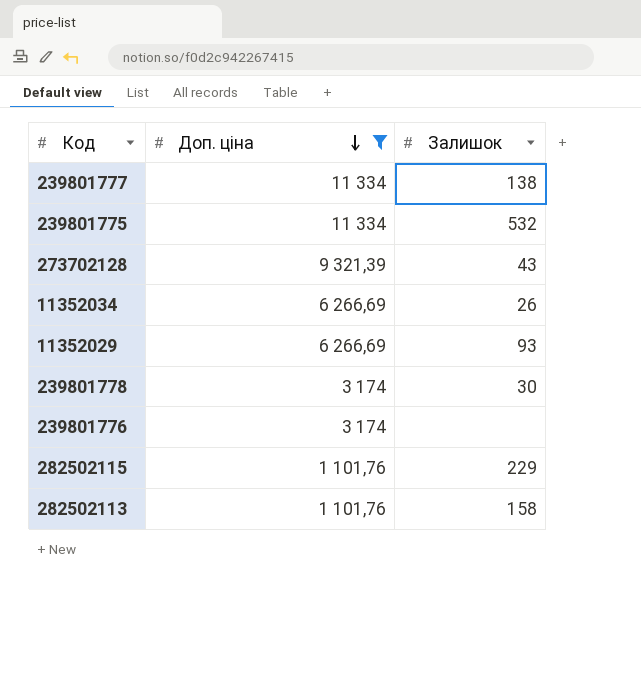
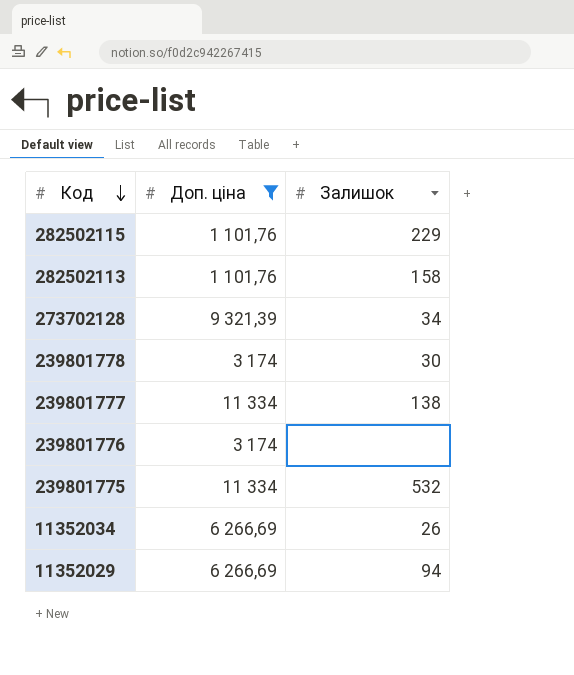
row order: Доп. ціна descending -> Код descending
273702128 | Залишок: 43 -> 34
11352029 | Залишок: 93 -> 94

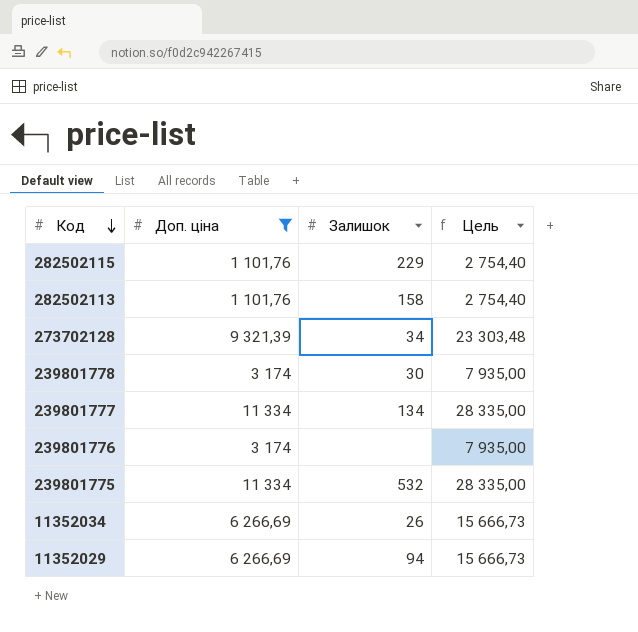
column Цель | formula: none -> [Доп. ціна] * 2,5
239801777 | Залишок: 138 -> 134

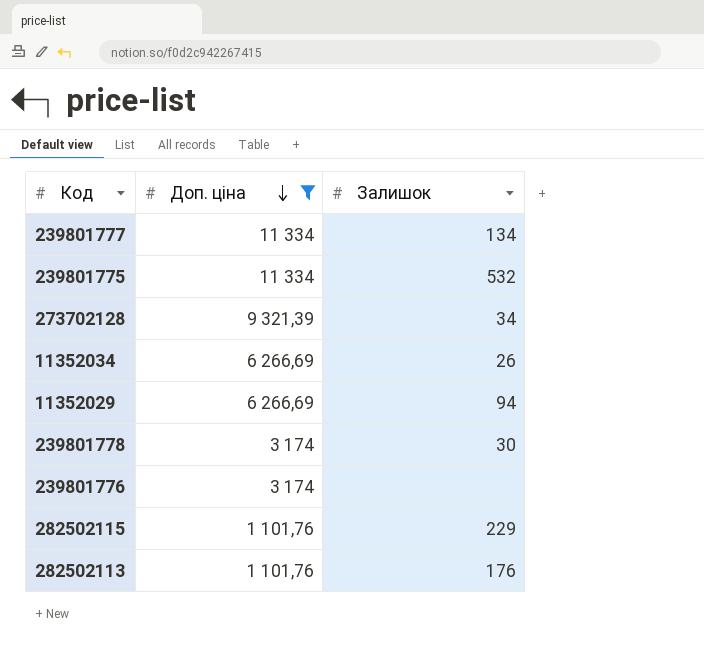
row order: Код descending -> Доп. ціна descending
column Цель | formula: [Доп. ціна] * 2,5 -> none
282502113 | Залишок: 158 -> 176

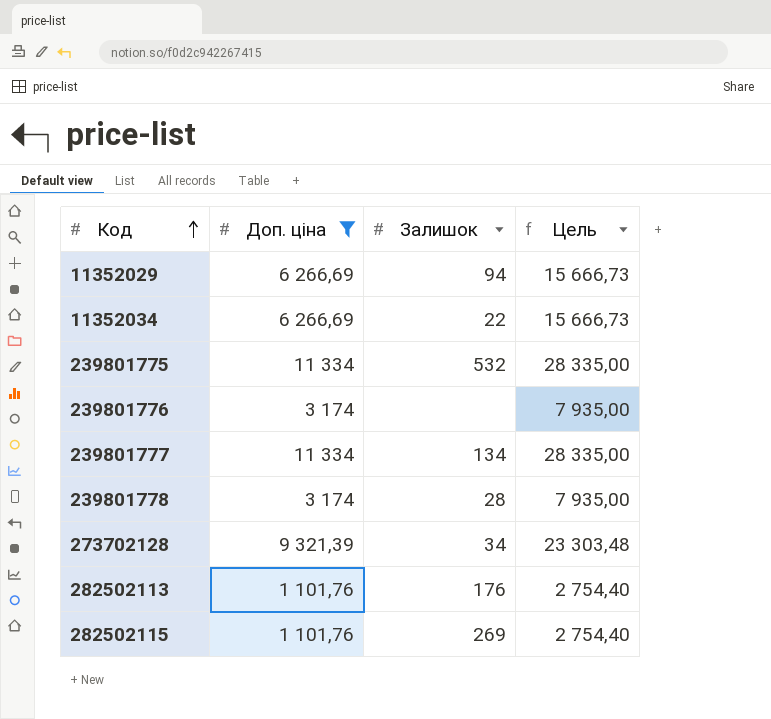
row order: Доп. ціна descending -> Код ascending
column Цель | formula: none -> [Доп. ціна] * 2,5
11352034 | Залишок: 26 -> 22
239801778 | Залишок: 30 -> 28
282502115 | Залишок: 229 -> 269

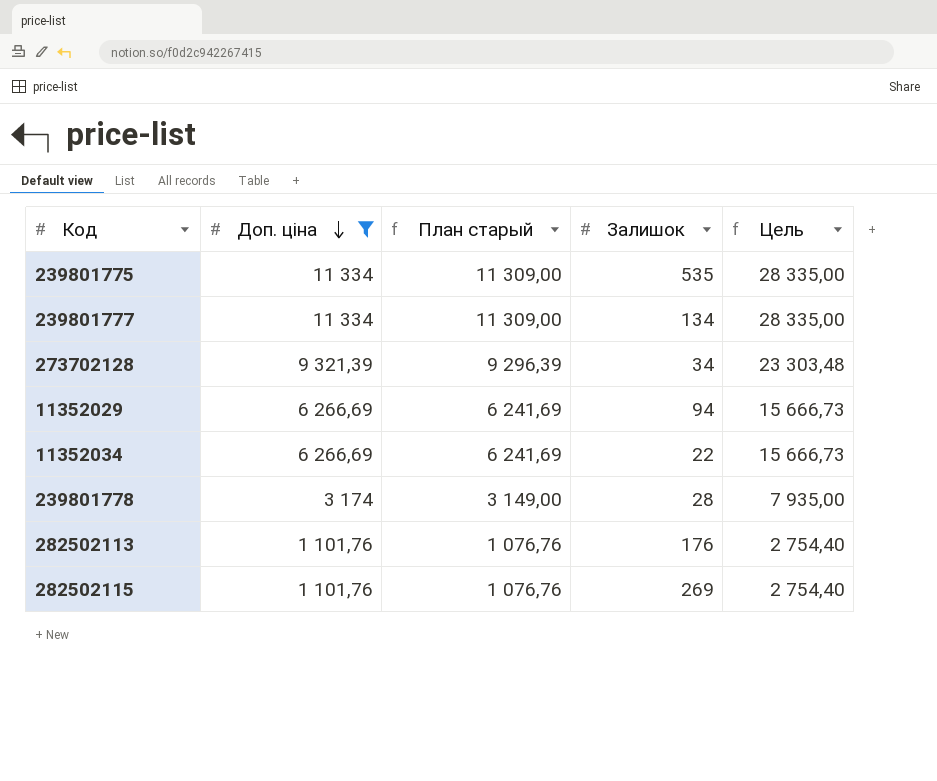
row order: Код ascending -> Доп. ціна descending
column План старый | formula: none -> [Доп. ціна] - 25
row 239801776: 3 174 | none | 7 935,00 -> none
239801775 | Залишок: 532 -> 535

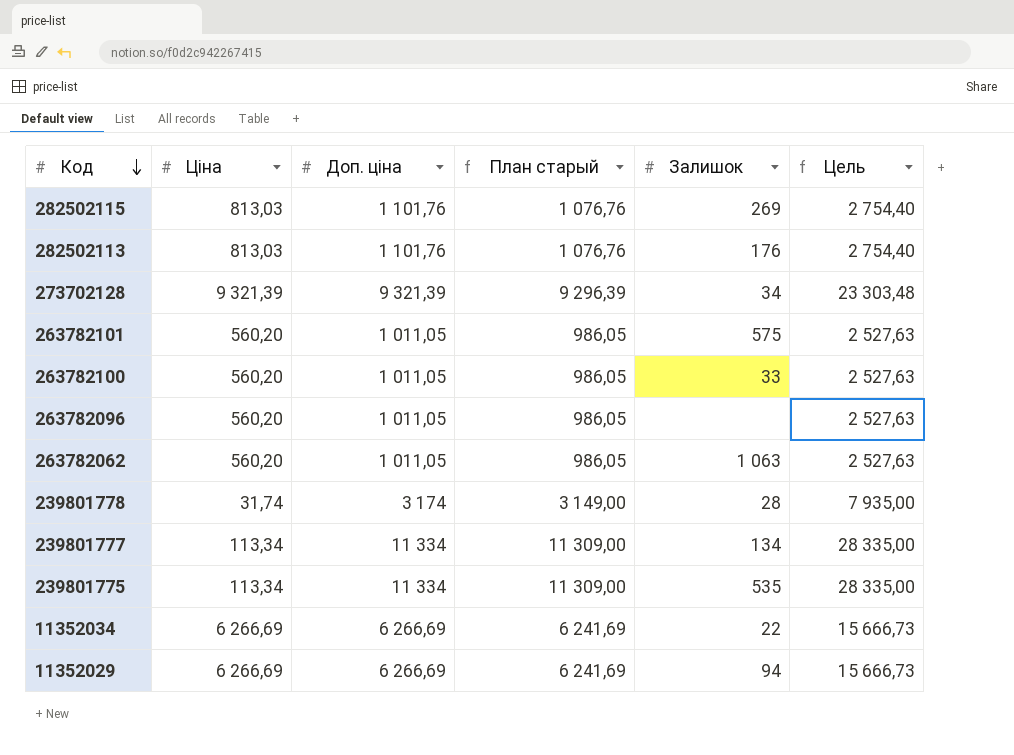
filter: Доп. ціна != 1 011,05 -> none
row order: Доп. ціна descending -> Код descending
column Ціна | position: none -> 2

